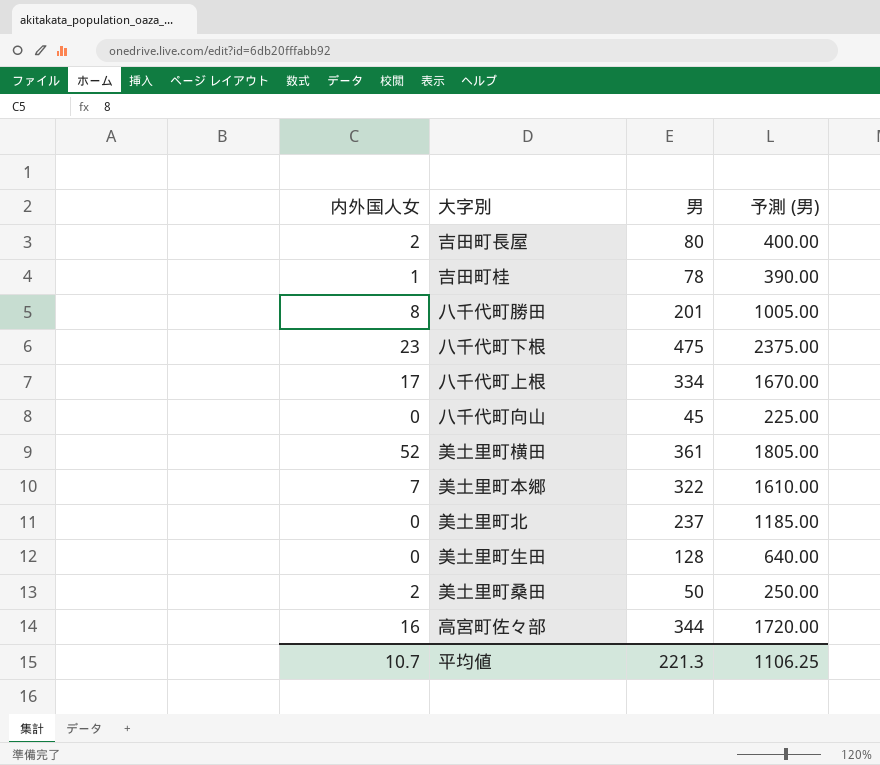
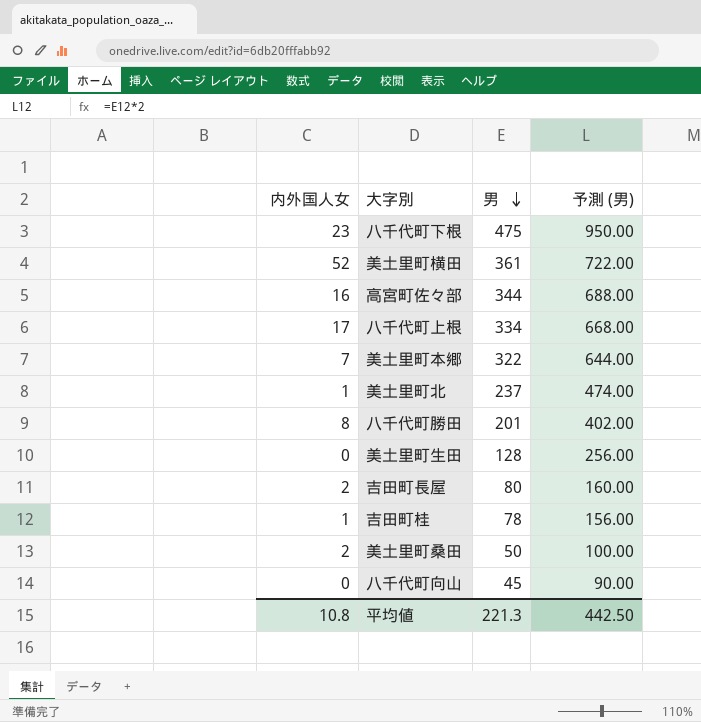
row order: none -> 男 descending
column 予測 (男) | formula: [男] * 5 -> [男] * 2
美土里町北 | 内外国人女: 0 -> 1
平均値 | 内外国人女: 10.7 -> 10.8
平均値 | 予測 (男): 1106.25 -> 442.50

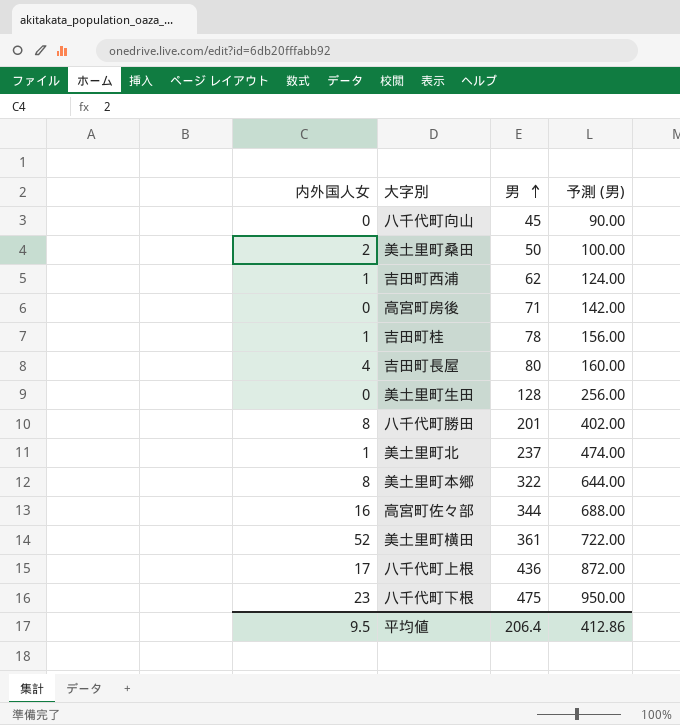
row order: 男 descending -> 男 ascending
row 吉田町西浦: none -> 1 | 62 | 124.00
row 高宮町房後: none -> 0 | 71 | 142.00
吉田町長屋 | 内外国人女: 2 -> 4
美土里町本郷 | 内外国人女: 7 -> 8
八千代町上根 | 男: 334 -> 436
八千代町上根 | 予測 (男): 668.00 -> 872.00
平均値 | 内外国人女: 10.8 -> 9.5
平均値 | 男: 221.3 -> 206.4
平均値 | 予測 (男): 442.50 -> 412.86

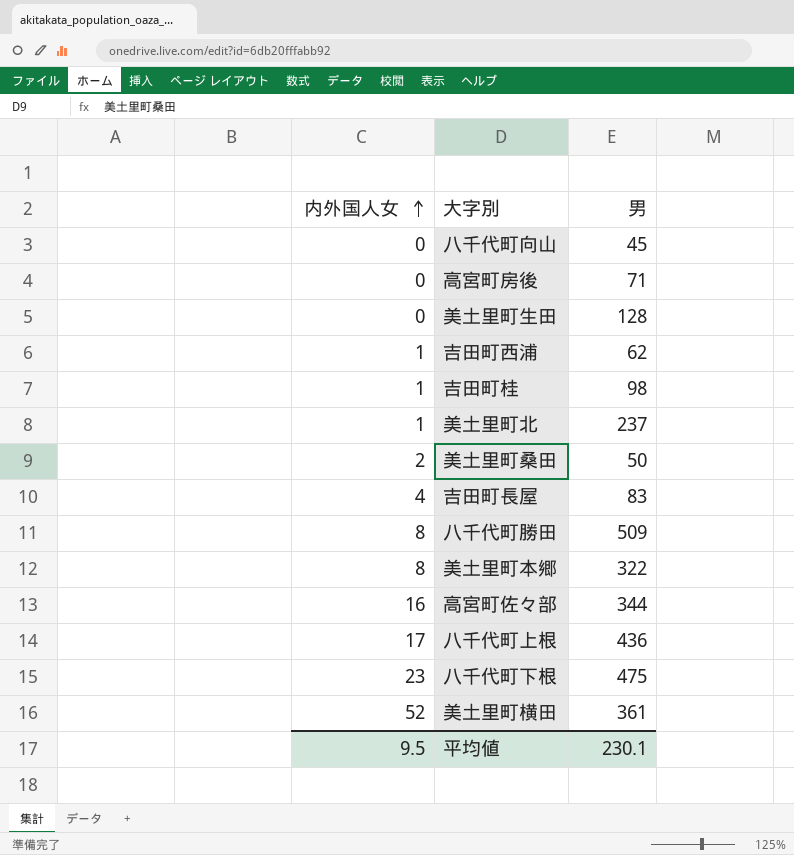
row order: 男 ascending -> 内外国人女 ascending
column 予測 (男) | formula: [男] * 2 -> none
吉田町桂 | 男: 78 -> 98
吉田町長屋 | 男: 80 -> 83
八千代町勝田 | 男: 201 -> 509
平均値 | 男: 206.4 -> 230.1

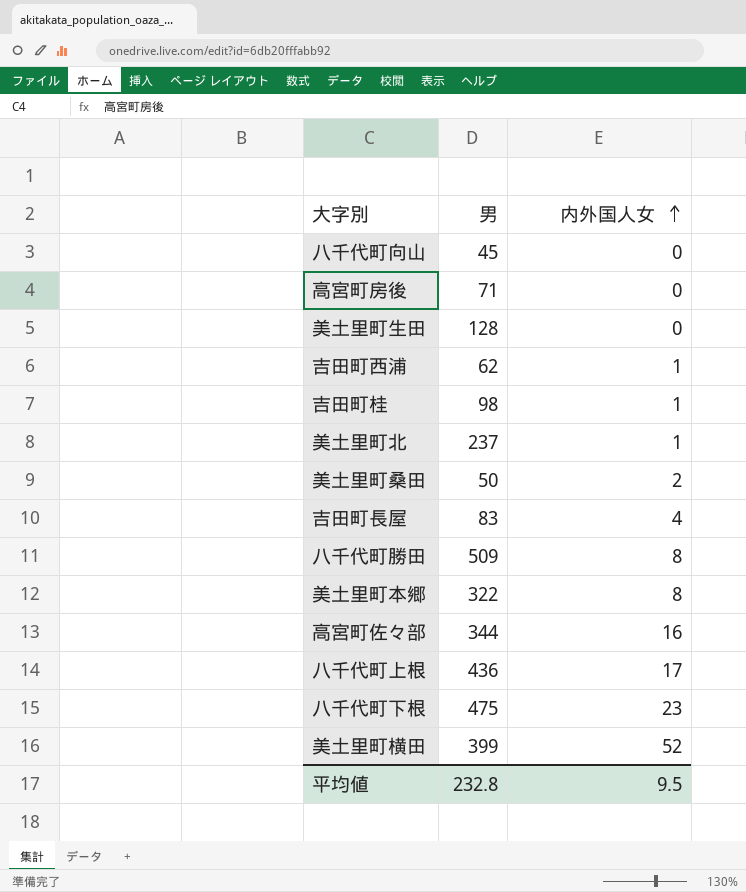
column 内外国人女 | position: 1 -> 3
美土里町横田 | 男: 361 -> 399
平均値 | 男: 230.1 -> 232.8

